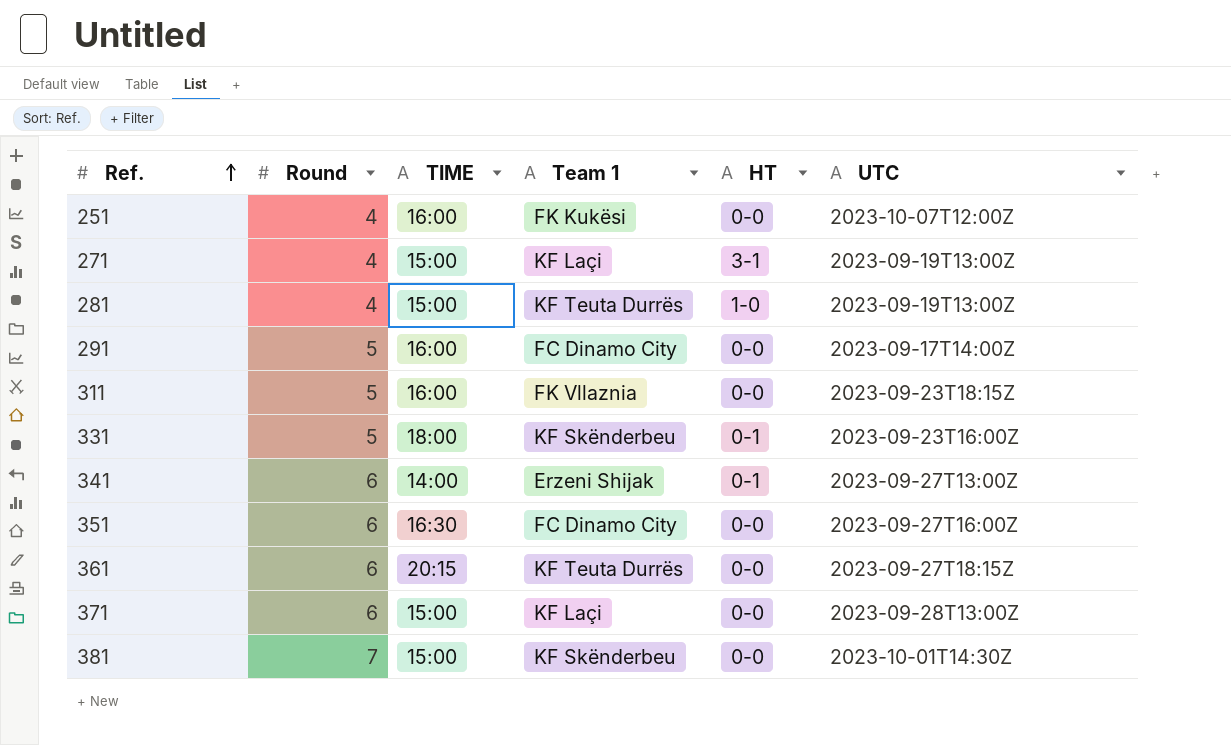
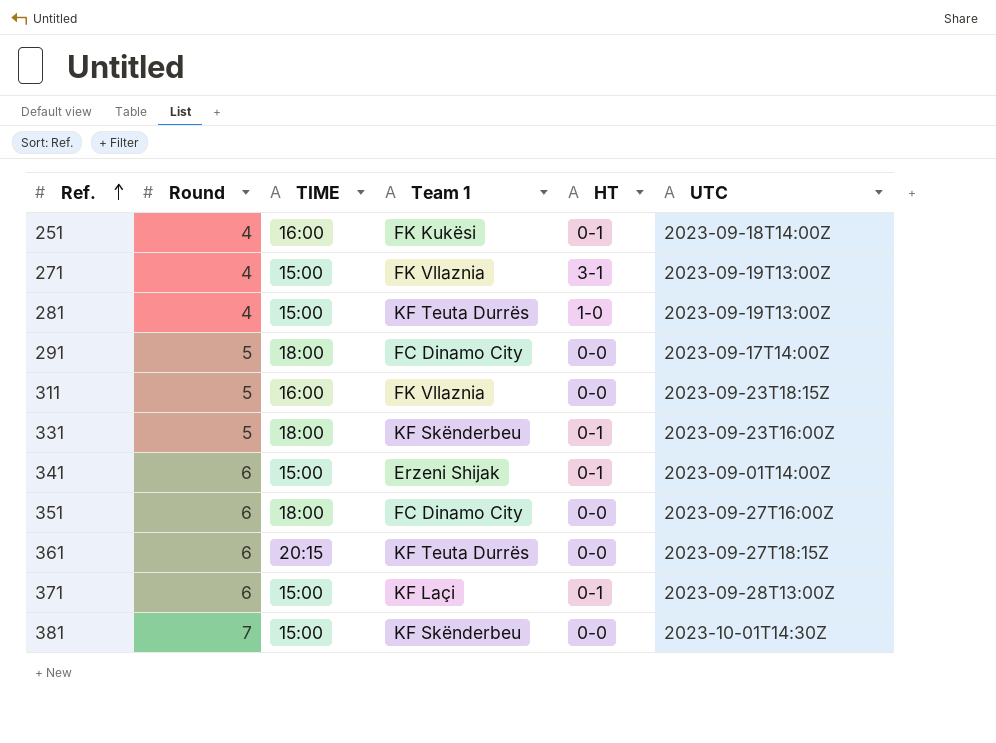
251 | HT: 0-0 -> 0-1
251 | UTC: 2023-10-07T12:00Z -> 2023-09-18T14:00Z
271 | Team 1: KF Laçi -> FK Vllaznia
291 | TIME: 16:00 -> 18:00
341 | TIME: 14:00 -> 15:00
341 | UTC: 2023-09-27T13:00Z -> 2023-09-01T14:00Z
351 | TIME: 16:30 -> 18:00
371 | HT: 0-0 -> 0-1

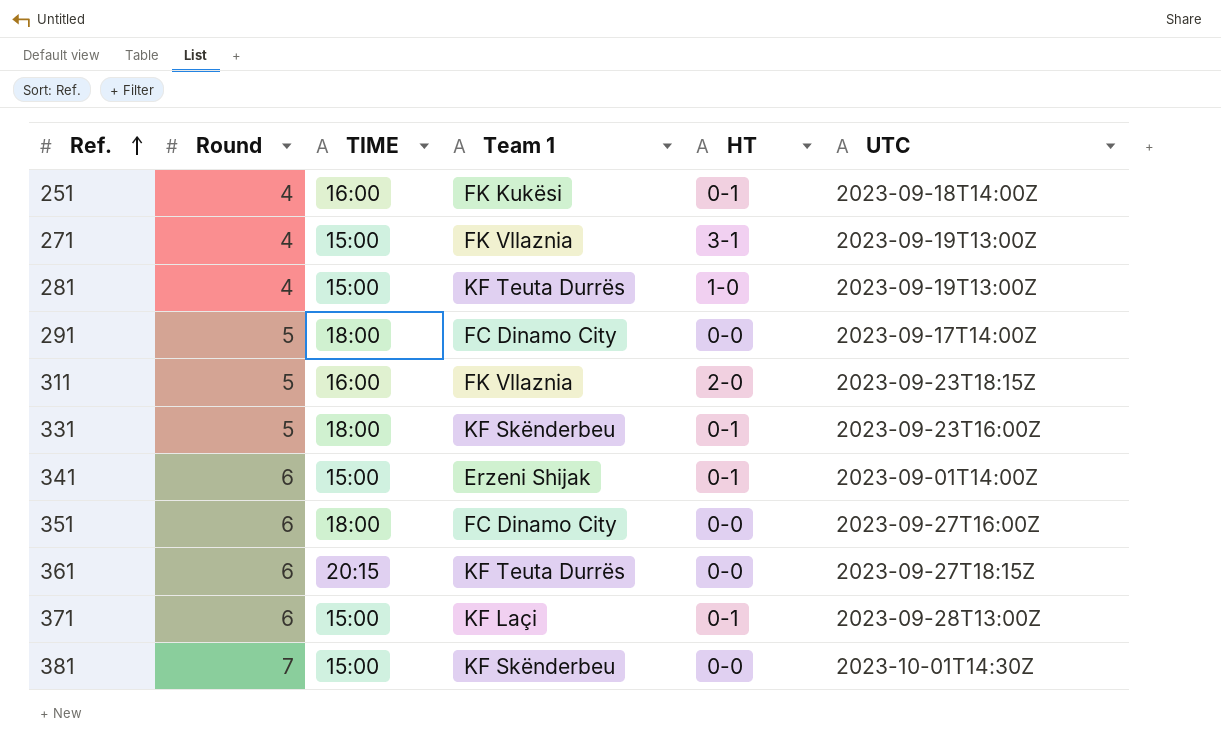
311 | HT: 0-0 -> 2-0

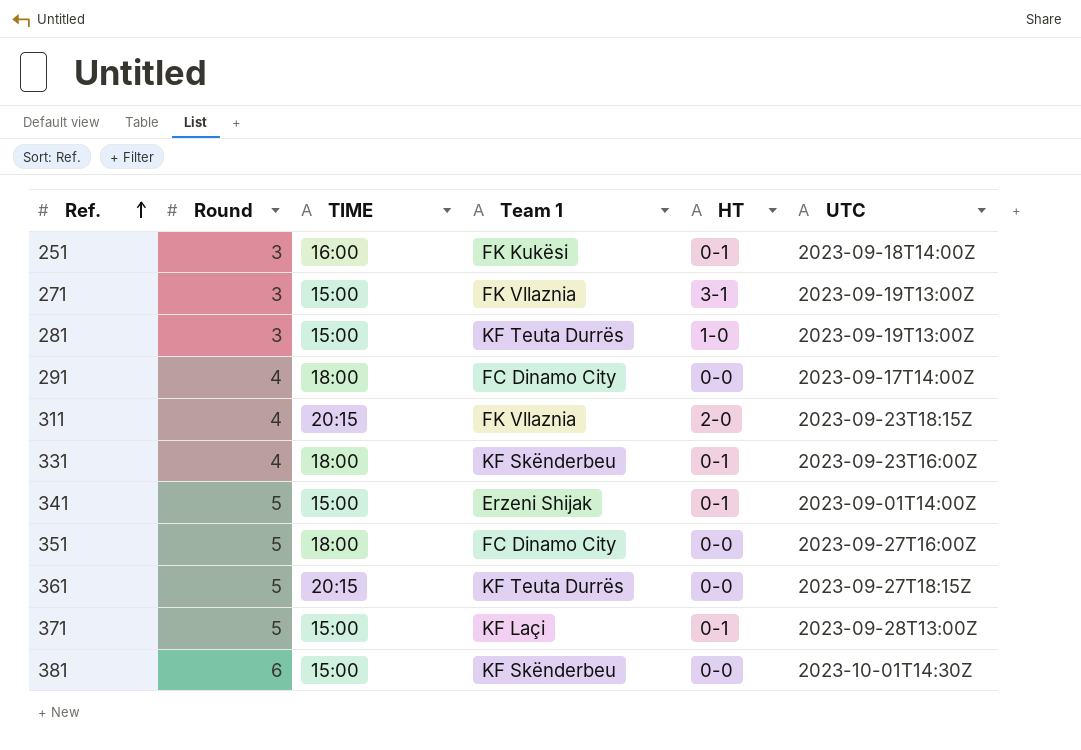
251 | Round: 4 -> 3
271 | Round: 4 -> 3
281 | Round: 4 -> 3
291 | Round: 5 -> 4
311 | Round: 5 -> 4
311 | TIME: 16:00 -> 20:15
331 | Round: 5 -> 4
341 | Round: 6 -> 5
351 | Round: 6 -> 5
361 | Round: 6 -> 5
371 | Round: 6 -> 5
381 | Round: 7 -> 6

